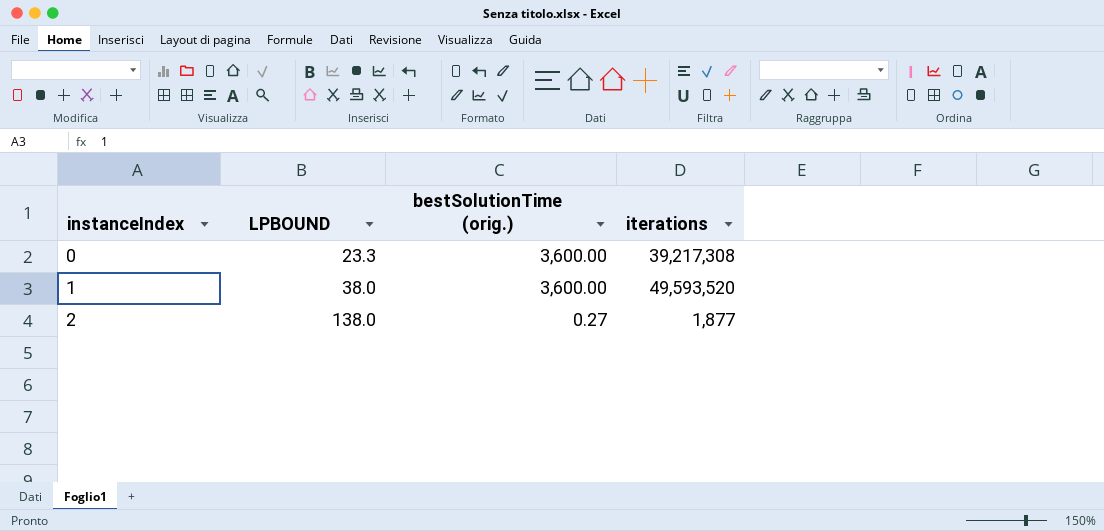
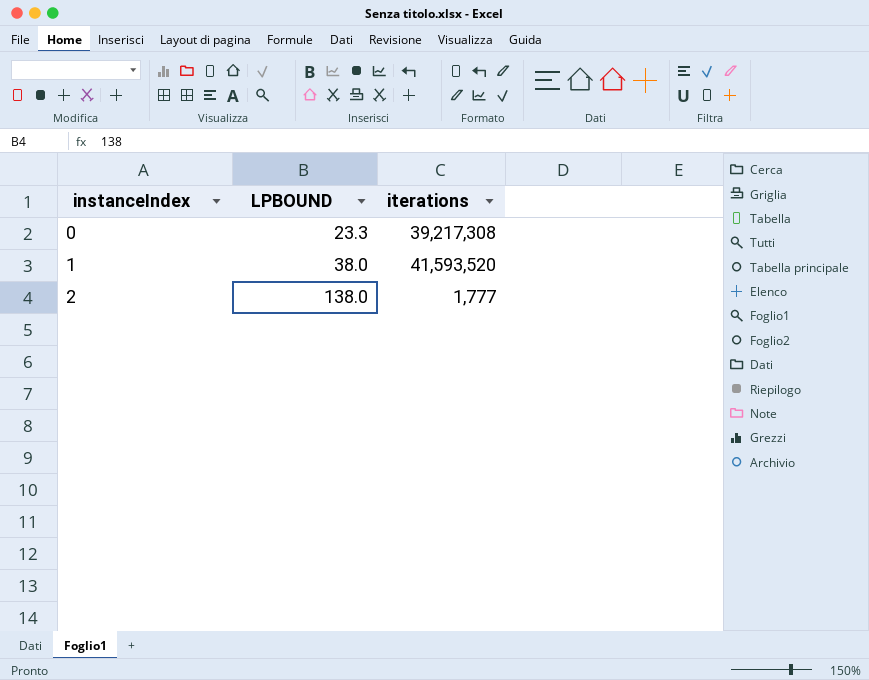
column bestSolutionTime (orig.) | position: 3 -> none
1 | iterations: 49,593,520 -> 41,593,520
2 | iterations: 1,877 -> 1,777

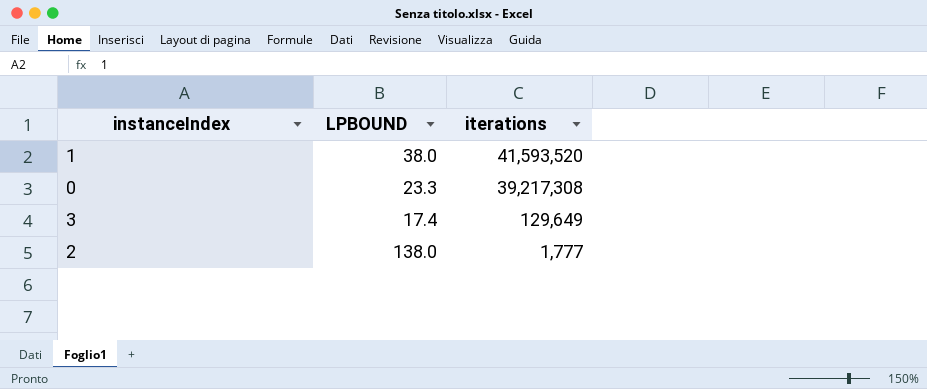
row order: instanceIndex ascending -> iterations descending
row 3: none -> 17.4 | 129,649

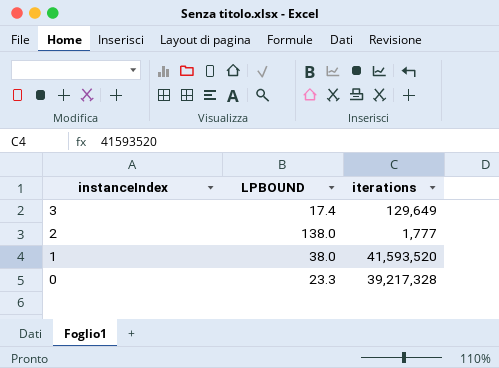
row order: iterations descending -> instanceIndex descending
0 | iterations: 39,217,308 -> 39,217,328

